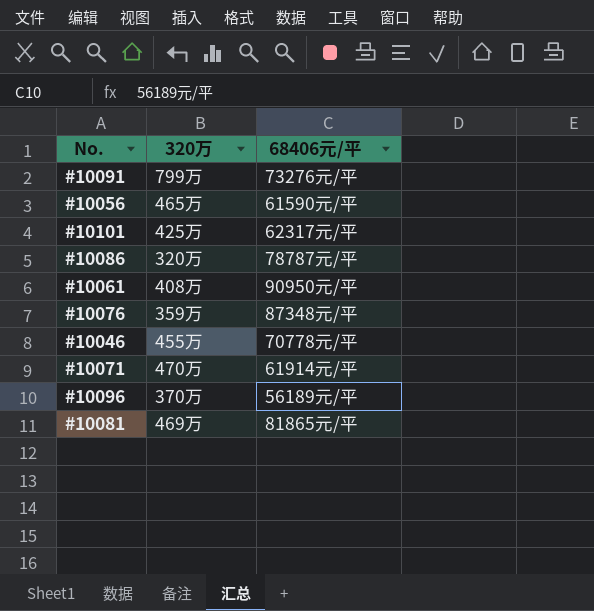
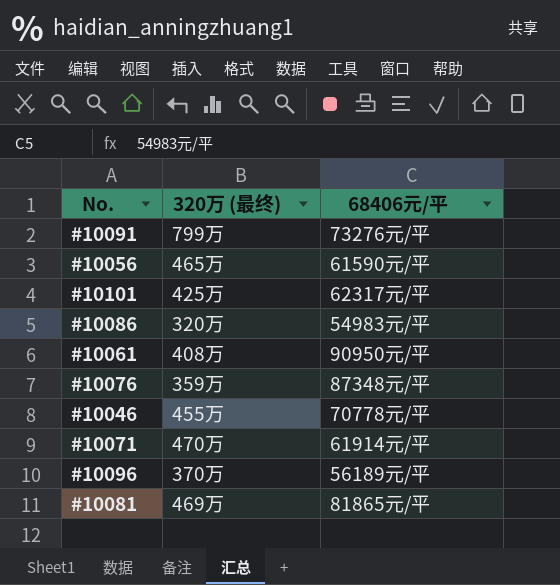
column name: 320万 -> 320万 (最终)
#10086 | 68406元/平: 78787元/平 -> 54983元/平

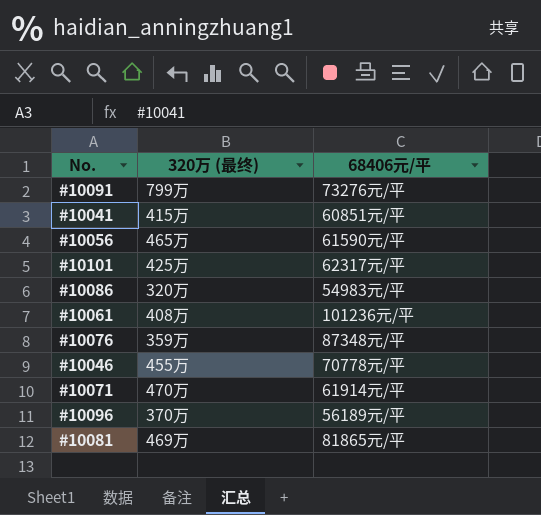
row #10041: none -> 415万 | 60851元/平
#10061 | 68406元/平: 90950元/平 -> 101236元/平

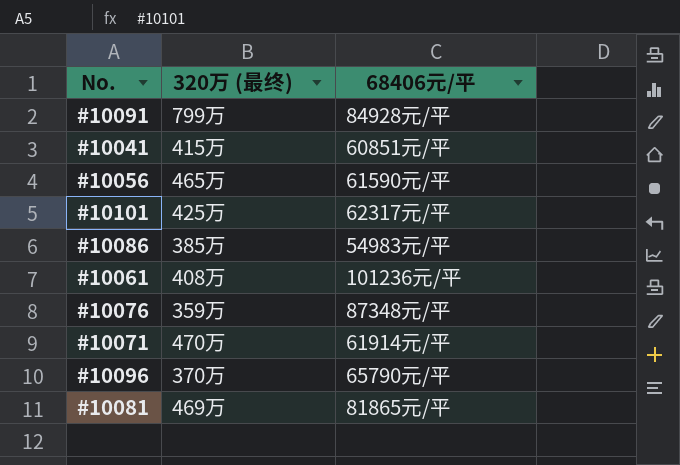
row #10046: 455万 | 70778元/平 -> none
#10091 | 68406元/平: 73276元/平 -> 84928元/平
#10086 | 320万 (最终): 320万 -> 385万
#10096 | 68406元/平: 56189元/平 -> 65790元/平

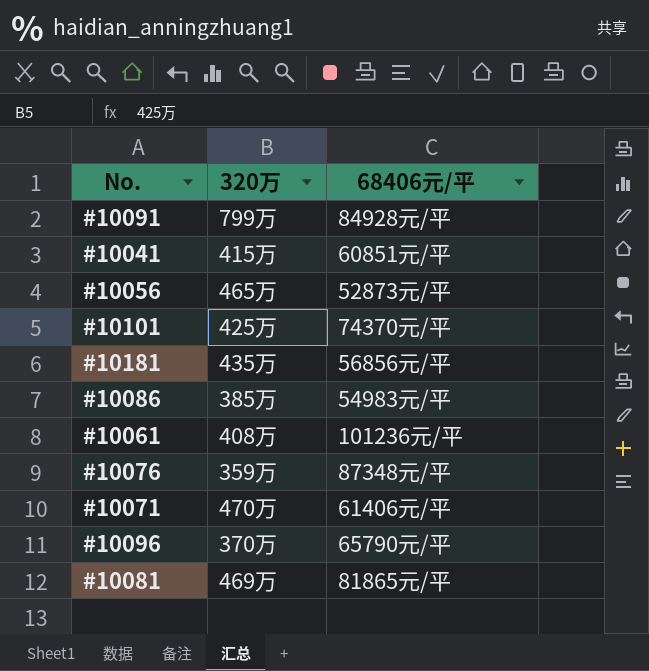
column name: 320万 (最终) -> 320万
#10056 | 68406元/平: 61590元/平 -> 52873元/平
#10101 | 68406元/平: 62317元/平 -> 74370元/平
row #10181: none -> 435万 | 56856元/平
#10071 | 68406元/平: 61914元/平 -> 61406元/平

